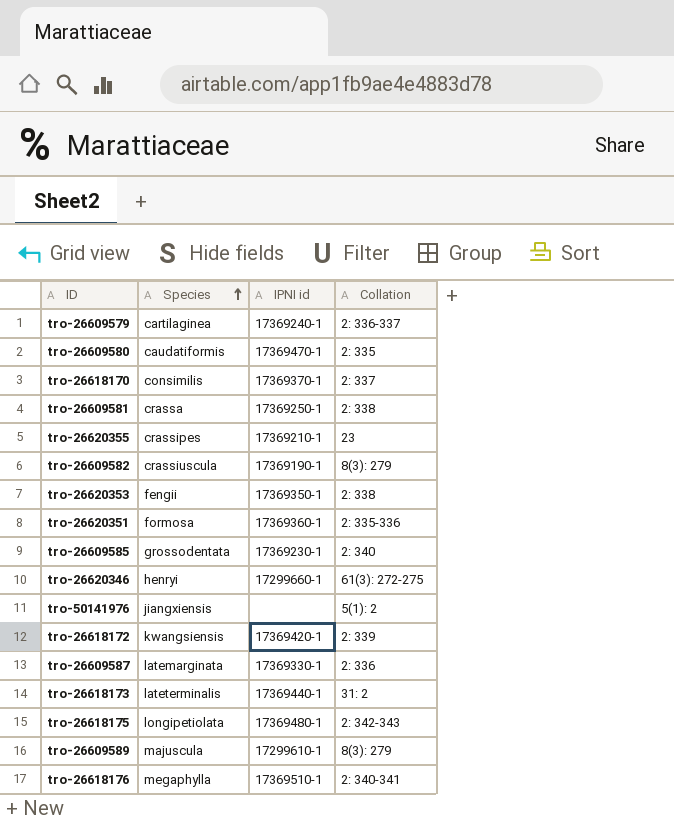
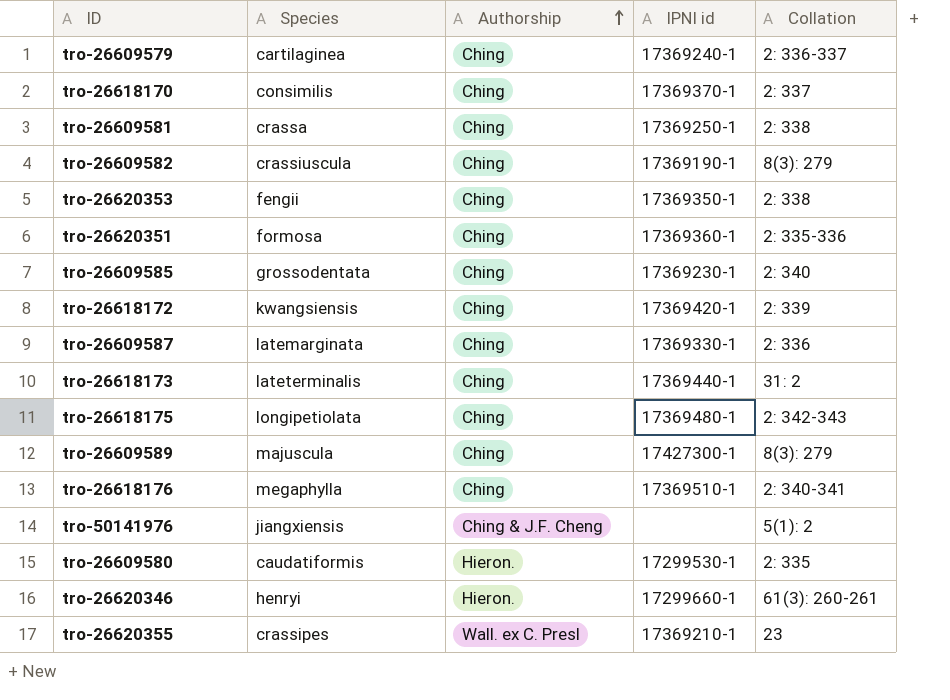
row order: Species ascending -> Authorship ascending
column Authorship | position: none -> 3
tro-26609589 | IPNI id: 17299610-1 -> 17427300-1
tro-26609580 | IPNI id: 17369470-1 -> 17299530-1
tro-26620346 | Collation: 61(3): 272-275 -> 61(3): 260-261

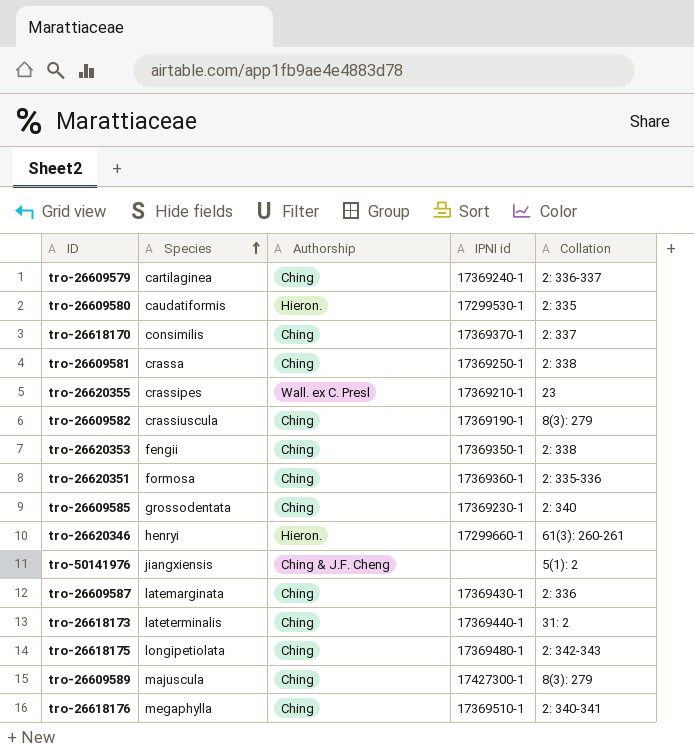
row order: Authorship ascending -> Species ascending
row tro-26618172: kwangsiensis | Ching | 17369420-1 | 2: 339 -> none
tro-26609587 | IPNI id: 17369330-1 -> 17369430-1

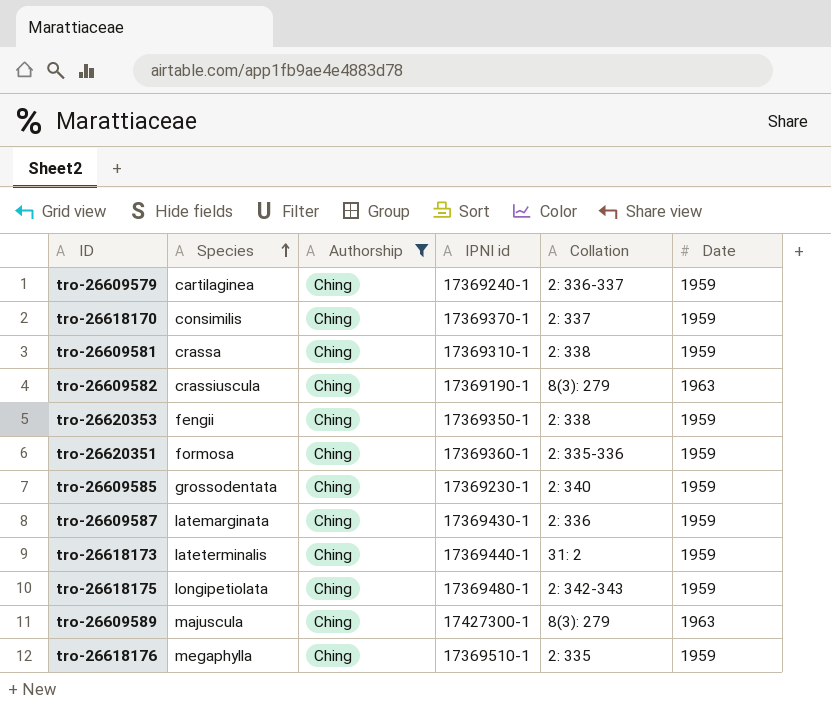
filter: none -> Authorship = Ching
column Date | position: none -> 6
tro-26609581 | IPNI id: 17369250-1 -> 17369310-1
tro-26618176 | Collation: 2: 340-341 -> 2: 335

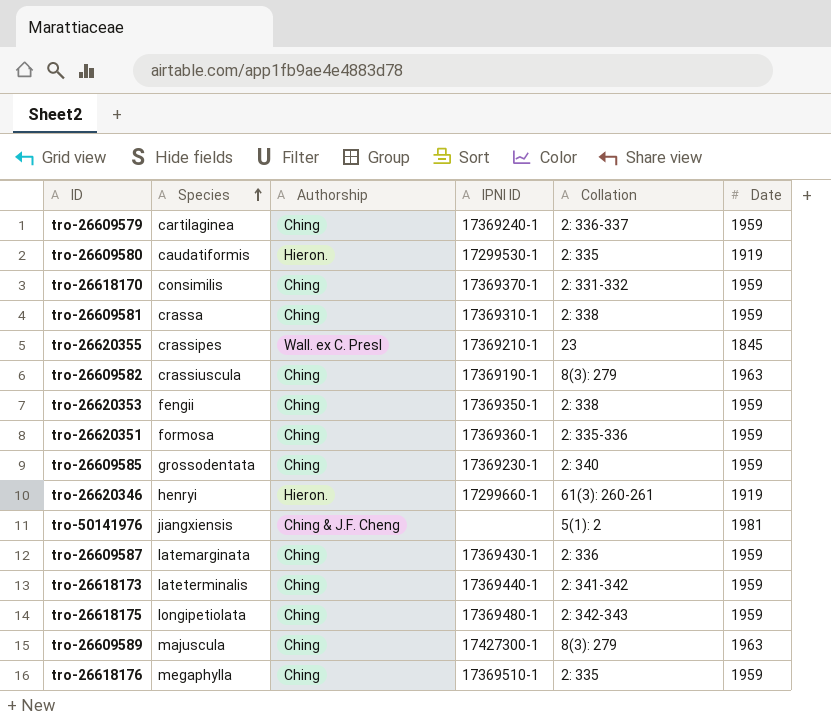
filter: Authorship = Ching -> none
column name: IPNI id -> IPNI ID
tro-26618170 | Collation: 2: 337 -> 2: 331-332
tro-26618173 | Collation: 31: 2 -> 2: 341-342

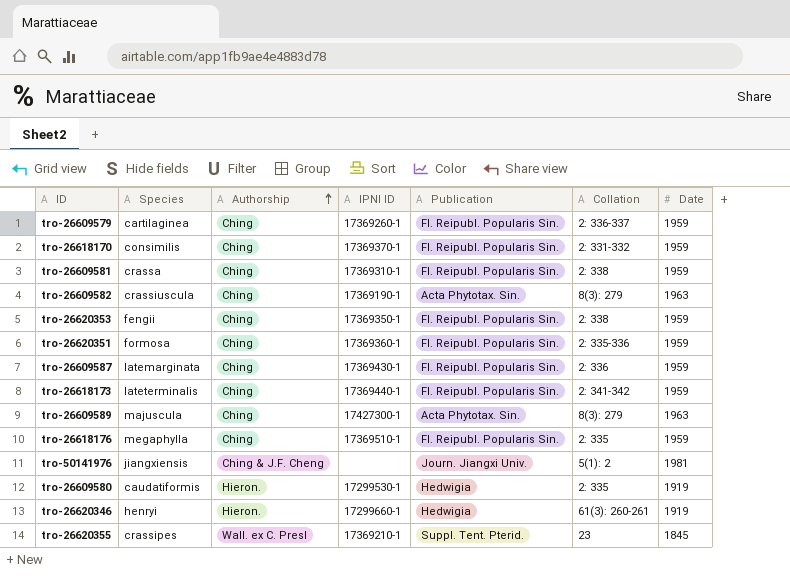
row order: Species ascending -> Authorship ascending
column Publication | position: none -> 5
row tro-26609585: grossodentata | Ching | 17369230-1 | 2: 340 | 1959 -> none
row tro-26618175: longipetiolata | Ching | 17369480-1 | 2: 342-343 | 1959 -> none
tro-26609579 | IPNI ID: 17369240-1 -> 17369260-1

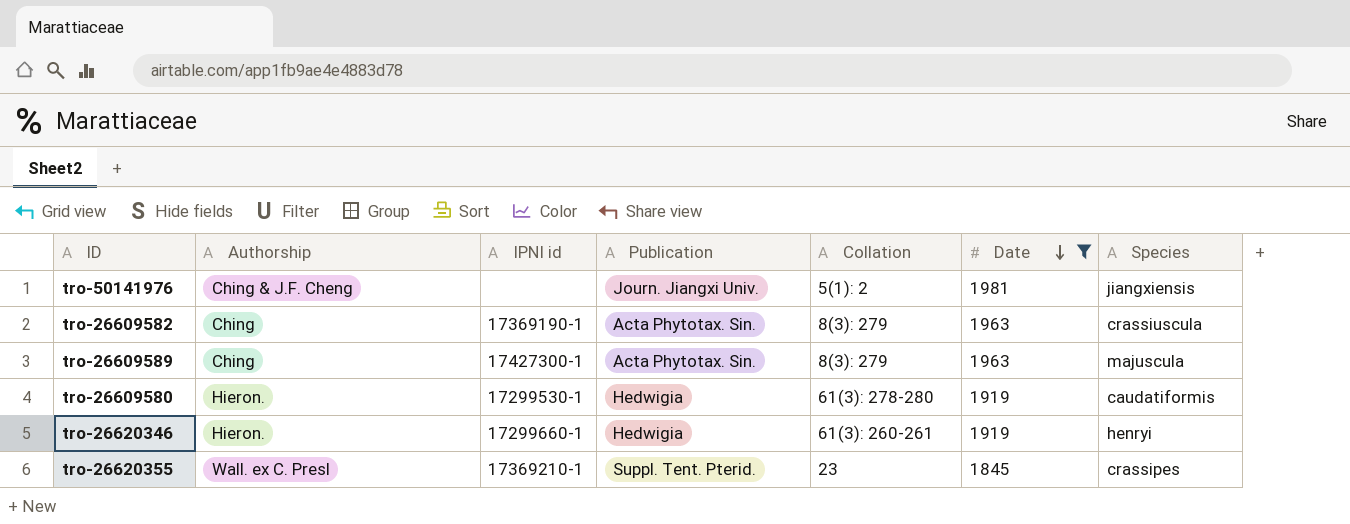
filter: none -> Date != 1959
row order: Authorship ascending -> Date descending
column name: IPNI ID -> IPNI id
column Species | position: 2 -> 7
tro-26609580 | Collation: 2: 335 -> 61(3): 278-280

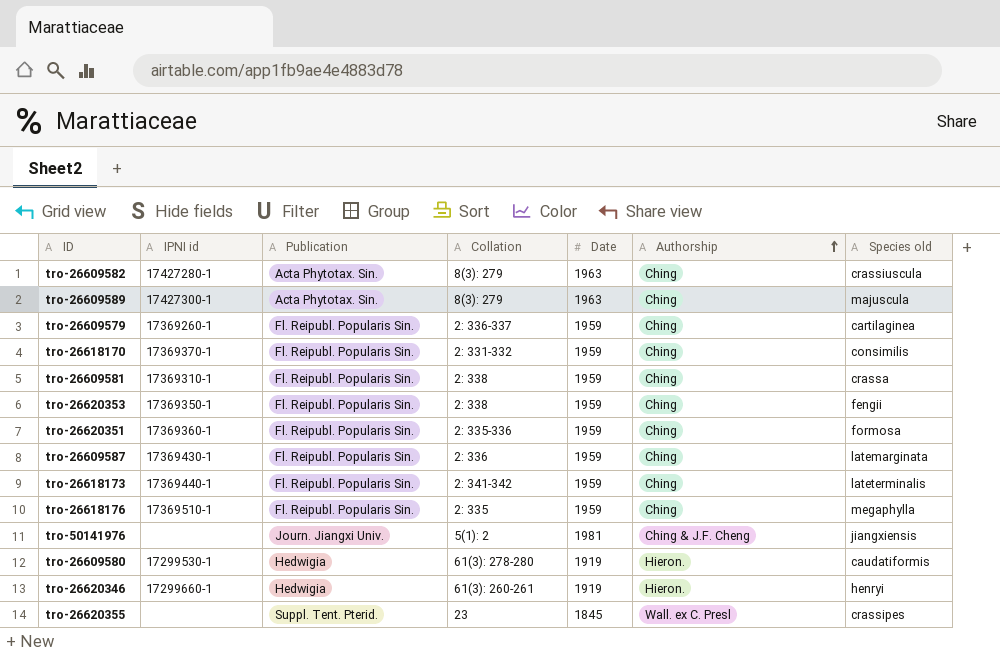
filter: Date != 1959 -> none
row order: Date descending -> Authorship ascending
column Authorship | position: 2 -> 6
column name: Species -> Species old
tro-26609582 | IPNI id: 17369190-1 -> 17427280-1
tro-26620355 | IPNI id: 17369210-1 -> none

